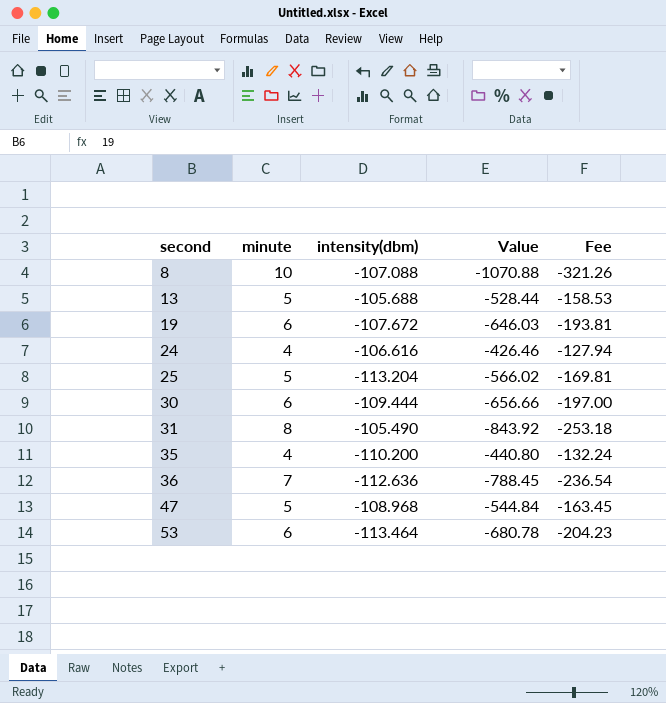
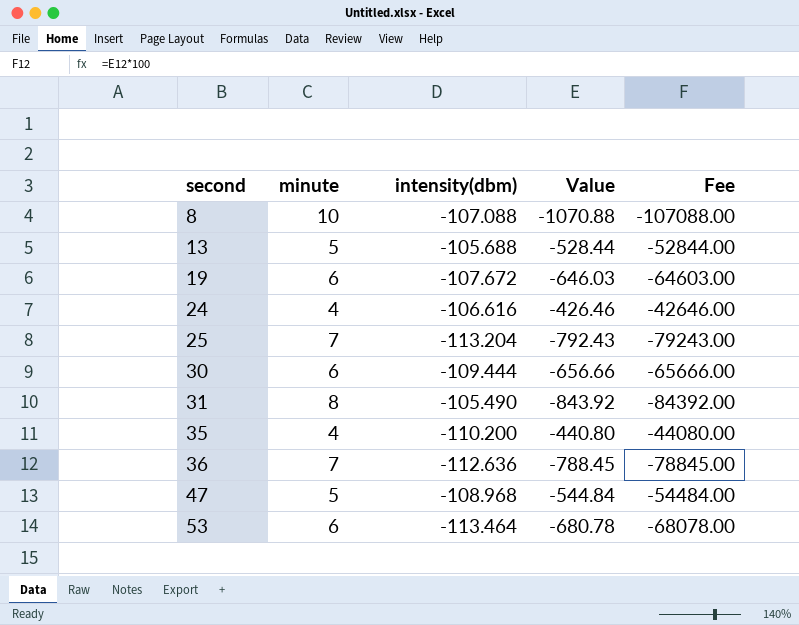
column Fee | formula: [Value] * 0.3 -> [Value] * 100
25 | minute: 5 -> 7
25 | Value: -566.02 -> -792.43

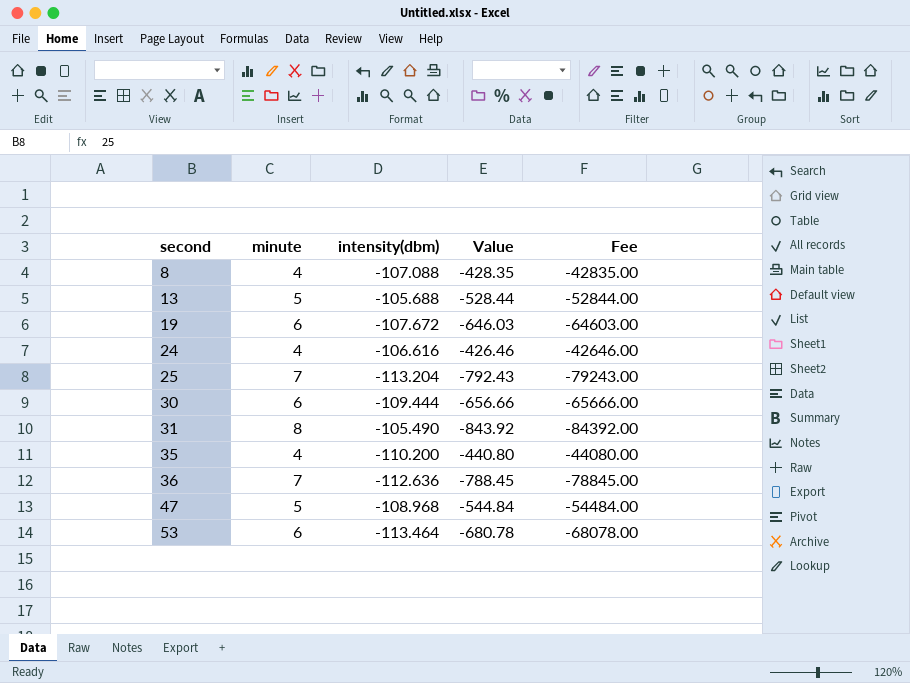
8 | minute: 10 -> 4
8 | Value: -1070.88 -> -428.35
8 | Fee: -107088.00 -> -42835.00

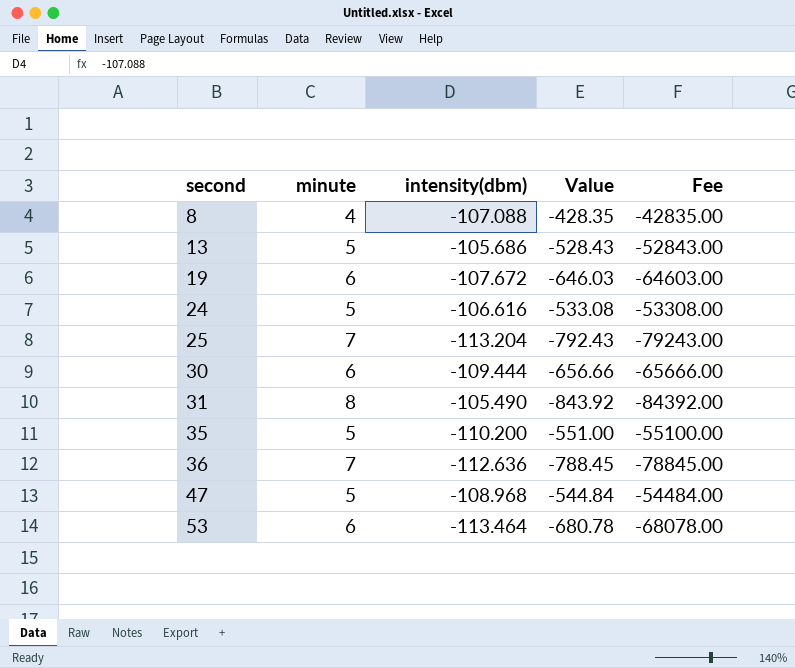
13 | intensity(dbm): -105.688 -> -105.686
13 | Value: -528.44 -> -528.43
13 | Fee: -52844.00 -> -52843.00
24 | minute: 4 -> 5
24 | Value: -426.46 -> -533.08
24 | Fee: -42646.00 -> -53308.00
35 | minute: 4 -> 5
35 | Value: -440.80 -> -551.00
35 | Fee: -44080.00 -> -55100.00

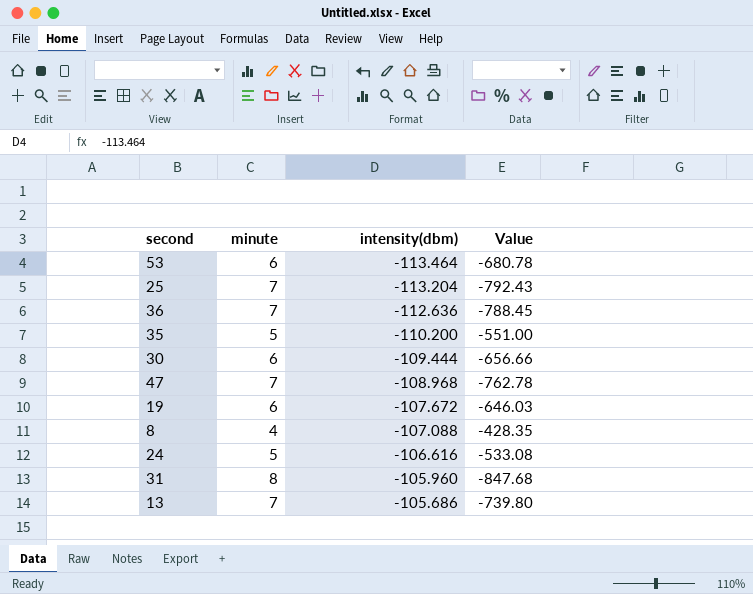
row order: second ascending -> intensity(dbm) ascending
column Fee | formula: [Value] * 100 -> none
47 | minute: 5 -> 7
47 | Value: -544.84 -> -762.78
31 | intensity(dbm): -105.490 -> -105.960
31 | Value: -843.92 -> -847.68
13 | minute: 5 -> 7
13 | Value: -528.43 -> -739.80

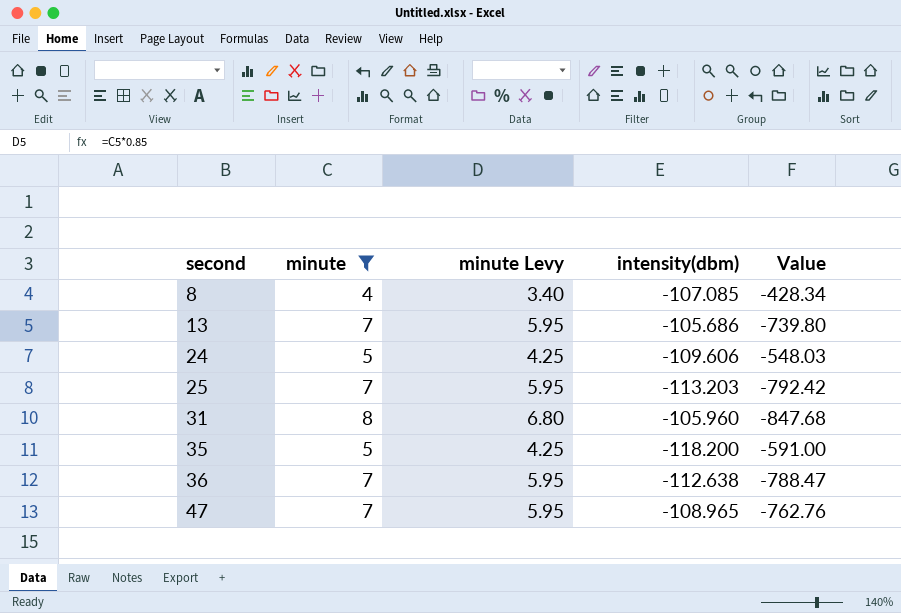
filter: none -> minute != 6
row order: intensity(dbm) ascending -> second ascending
column minute Levy | formula: none -> [minute] * 0.85
8 | intensity(dbm): -107.088 -> -107.085
8 | Value: -428.35 -> -428.34
24 | intensity(dbm): -106.616 -> -109.606
24 | Value: -533.08 -> -548.03
25 | intensity(dbm): -113.204 -> -113.203
25 | Value: -792.43 -> -792.42
35 | intensity(dbm): -110.200 -> -118.200
35 | Value: -551.00 -> -591.00
36 | intensity(dbm): -112.636 -> -112.638
36 | Value: -788.45 -> -788.47
47 | intensity(dbm): -108.968 -> -108.965
47 | Value: -762.78 -> -762.76

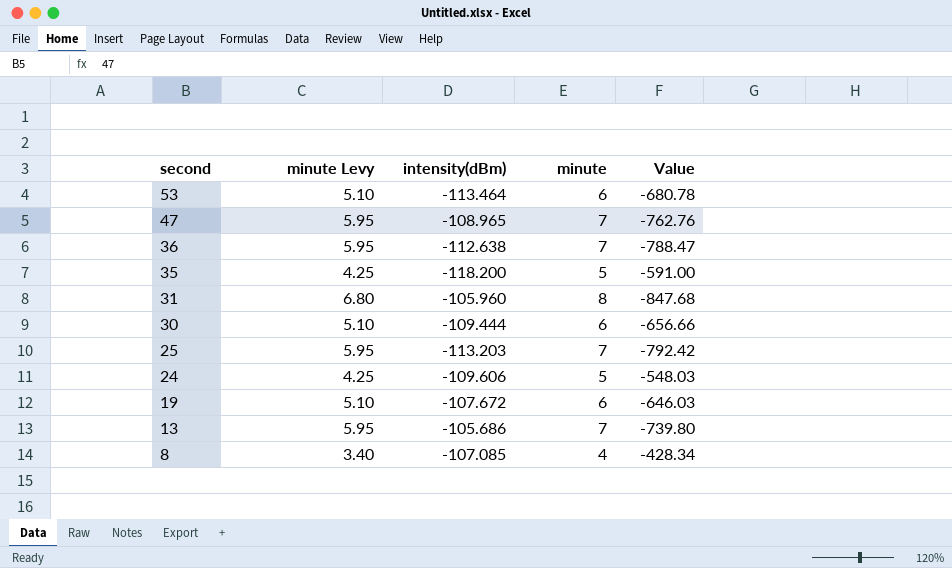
filter: minute != 6 -> none
row order: second ascending -> second descending
column name: intensity(dbm) -> intensity(dBm)
column minute | position: 2 -> 4

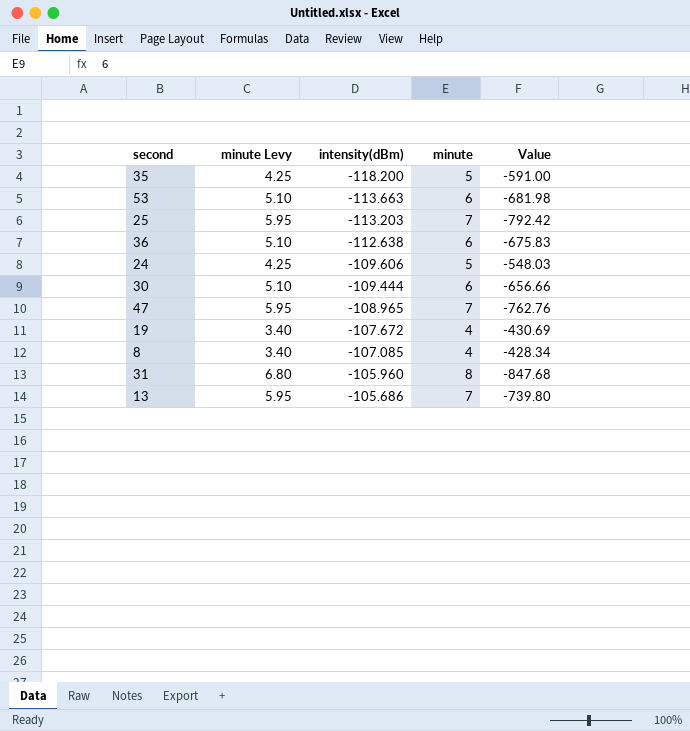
row order: second descending -> intensity(dBm) ascending
53 | intensity(dBm): -113.464 -> -113.663
53 | Value: -680.78 -> -681.98
36 | minute Levy: 5.95 -> 5.10
36 | minute: 7 -> 6
36 | Value: -788.47 -> -675.83
19 | minute Levy: 5.10 -> 3.40
19 | minute: 6 -> 4
19 | Value: -646.03 -> -430.69

